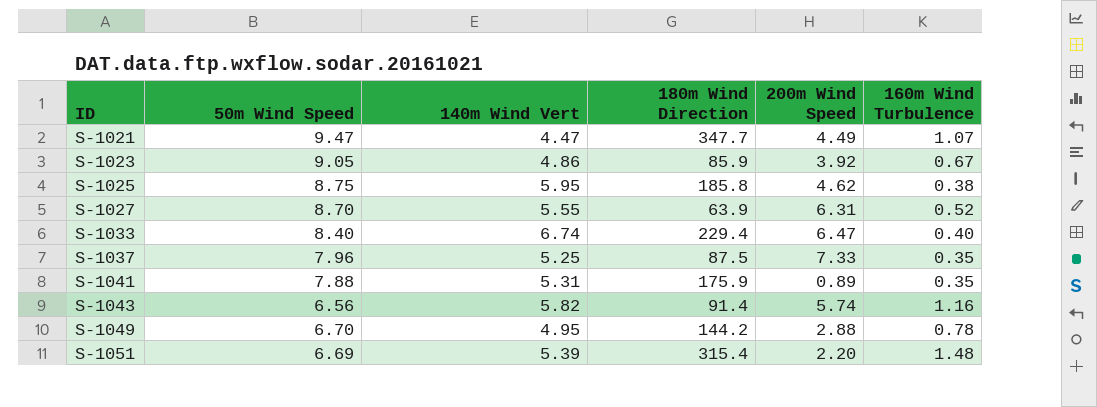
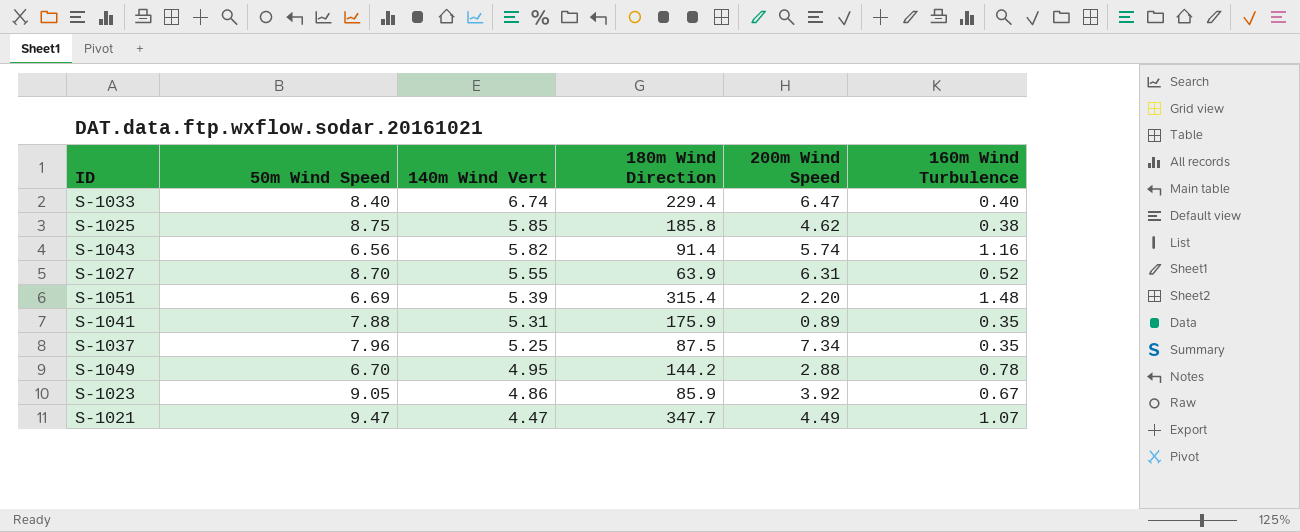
row order: ID ascending -> 140m Wind Vert descending
S-1025 | 140m Wind Vert: 5.95 -> 5.85
S-1037 | 200m Wind Speed: 7.33 -> 7.34

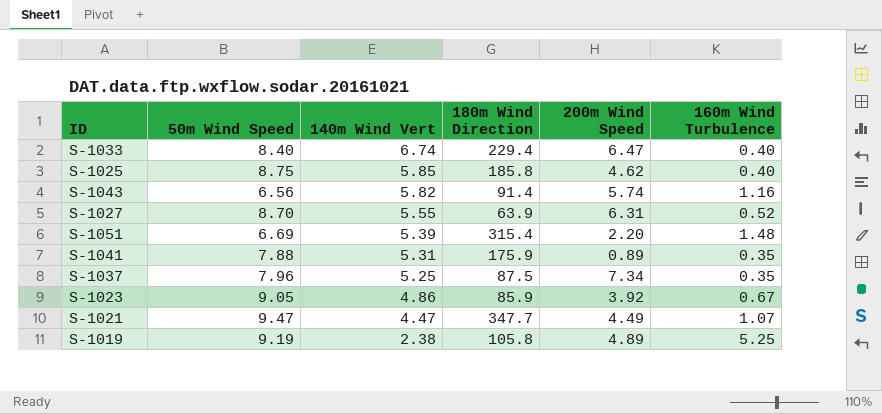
row S-1049: 6.70 | 4.95 | 144.2 | 2.88 | 0.78 -> none
S-1025 | 160m Wind Turbulence: 0.38 -> 0.40
row S-1019: none -> 9.19 | 2.38 | 105.8 | 4.89 | 5.25

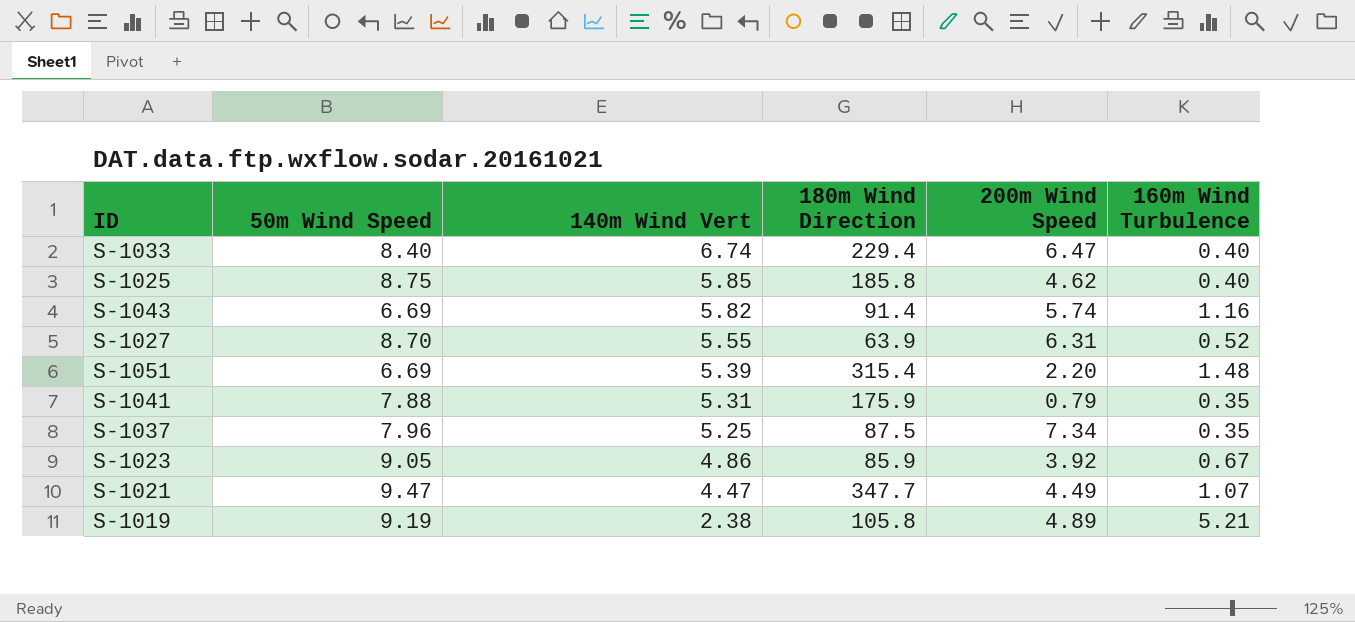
S-1043 | 50m Wind Speed: 6.56 -> 6.69
S-1041 | 200m Wind Speed: 0.89 -> 0.79
S-1019 | 160m Wind Turbulence: 5.25 -> 5.21

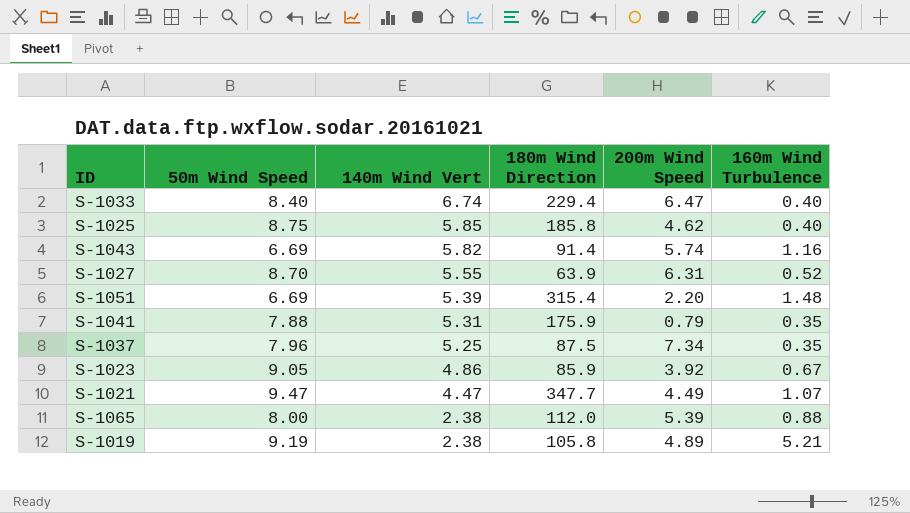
row S-1065: none -> 8.00 | 2.38 | 112.0 | 5.39 | 0.88

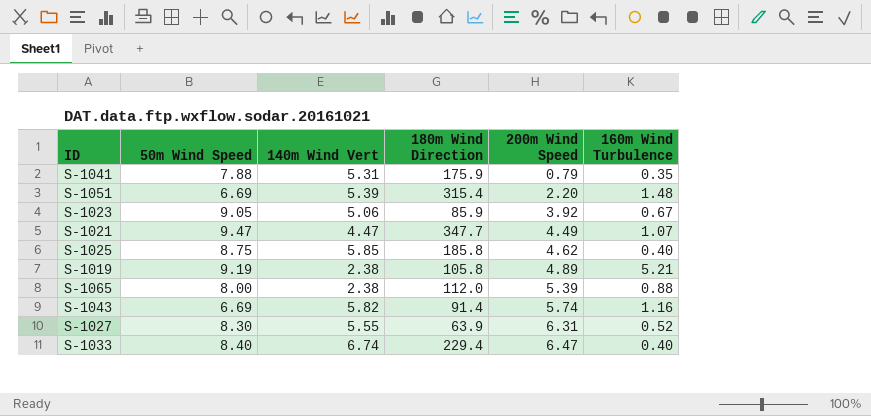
row order: 140m Wind Vert descending -> 200m Wind Speed ascending
row S-1037: 7.96 | 5.25 | 87.5 | 7.34 | 0.35 -> none
S-1023 | 140m Wind Vert: 4.86 -> 5.06
S-1027 | 50m Wind Speed: 8.70 -> 8.30

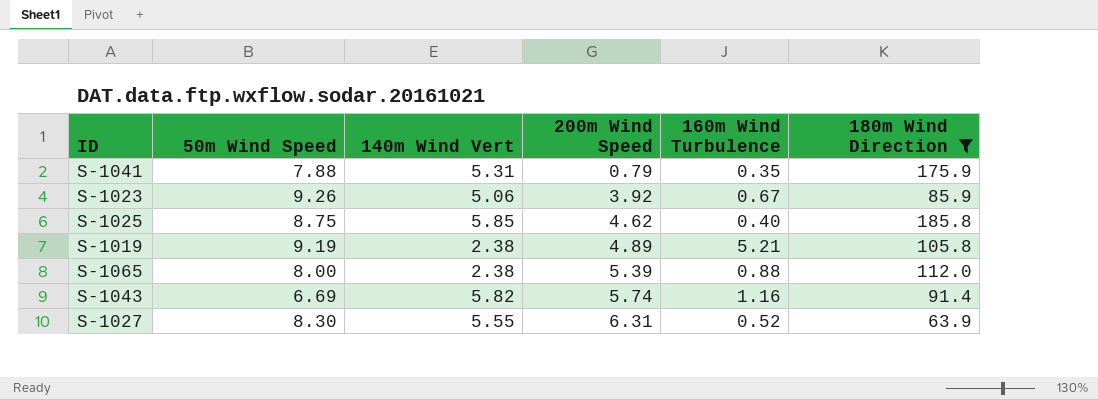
filter: none -> 180m Wind Direction <= 185.8
column 180m Wind Direction | position: 4 -> 6
S-1023 | 50m Wind Speed: 9.05 -> 9.26

